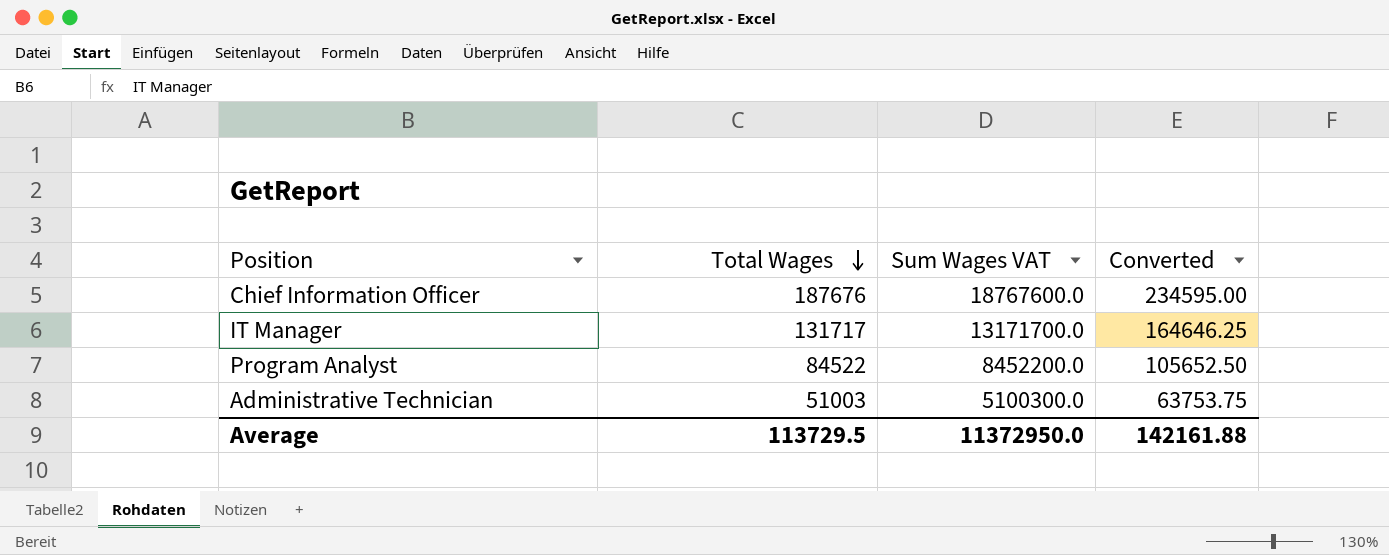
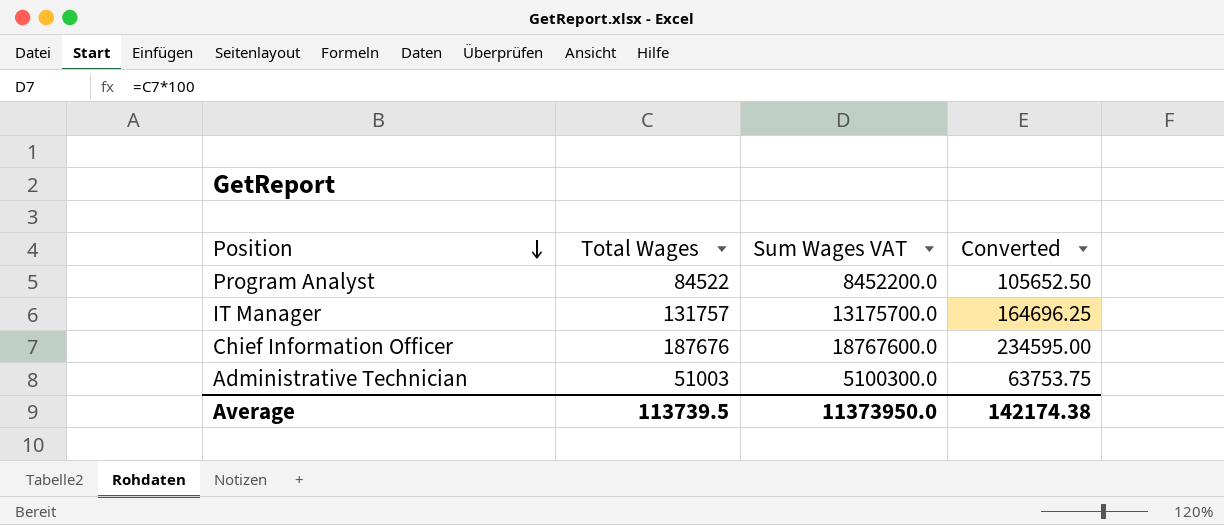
row order: Total Wages descending -> Position descending
IT Manager | Total Wages: 131717 -> 131757
IT Manager | Sum Wages VAT: 13171700.0 -> 13175700.0
IT Manager | Converted: 164646.25 -> 164696.25
Average | Total Wages: 113729.5 -> 113739.5
Average | Sum Wages VAT: 11372950.0 -> 11373950.0
Average | Converted: 142161.88 -> 142174.38

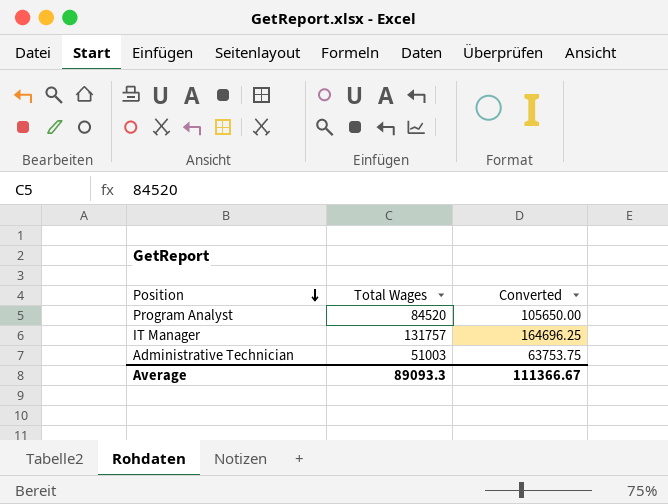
column Sum Wages VAT | formula: [Total Wages] * 100 -> none
row Chief Information Officer: 187676 | 18767600.0 | 234595.00 -> none
Program Analyst | Total Wages: 84522 -> 84520
Program Analyst | Converted: 105652.50 -> 105650.00
Average | Total Wages: 113739.5 -> 89093.3
Average | Converted: 142174.38 -> 111366.67

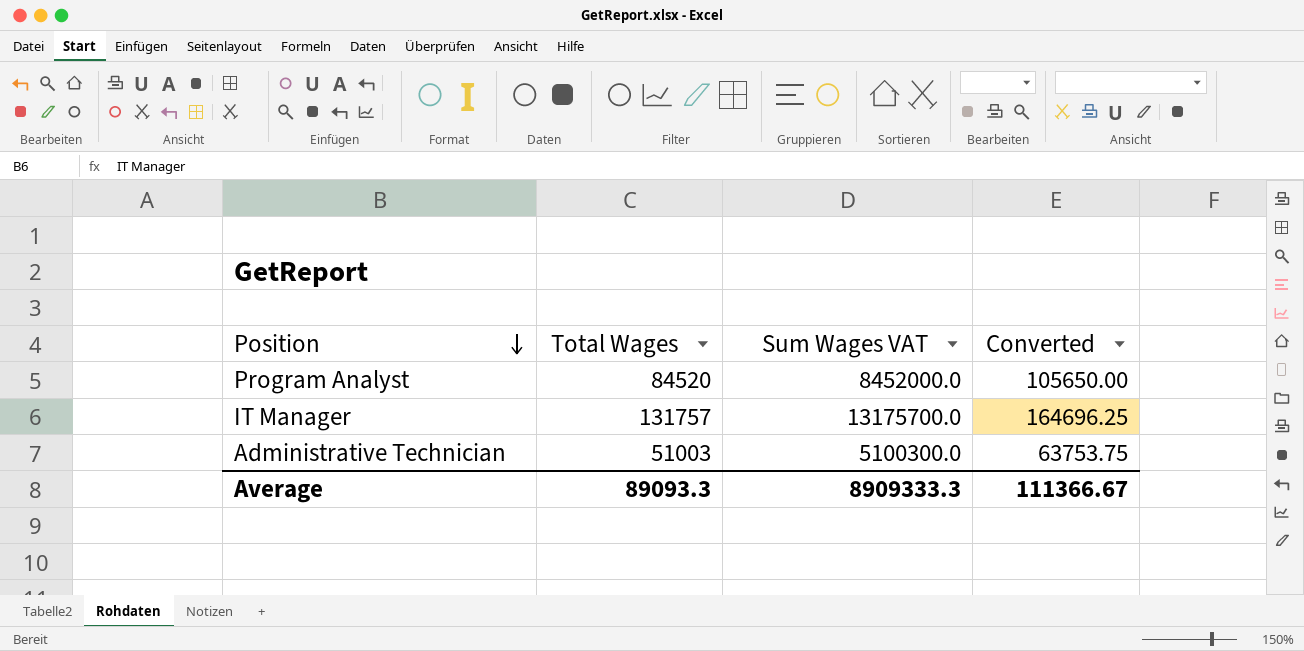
column Sum Wages VAT | formula: none -> [Total Wages] * 100

